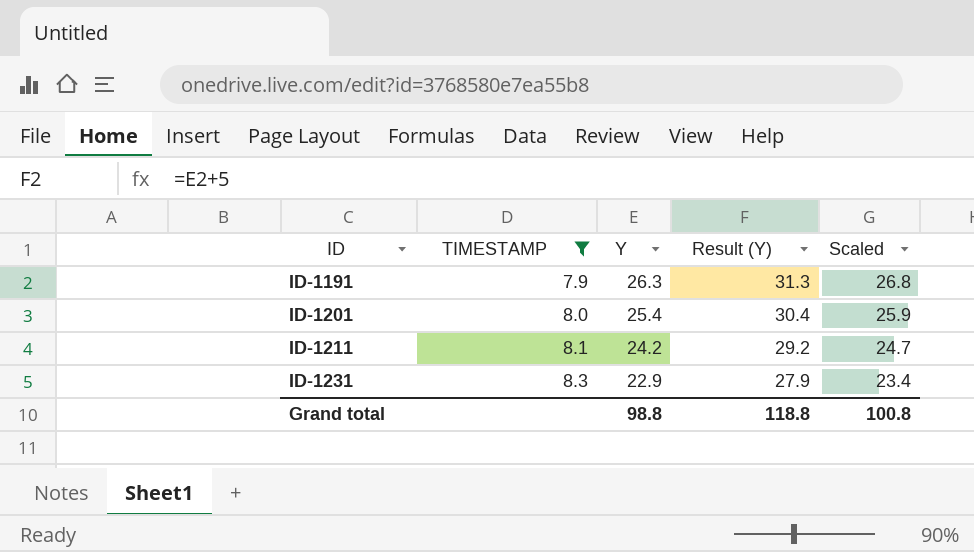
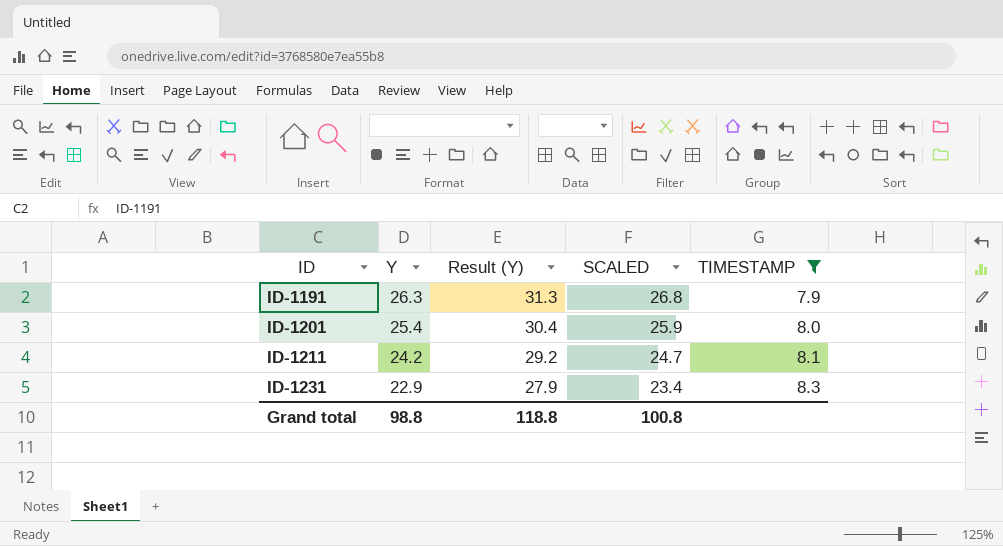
column name: Scaled -> SCALED
column TIMESTAMP | position: 2 -> 5

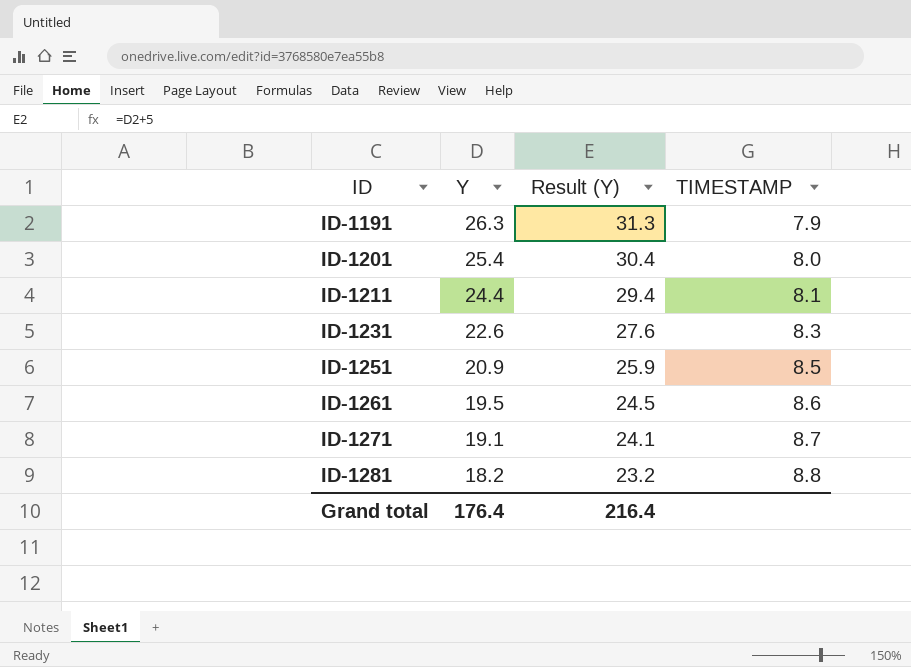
filter: TIMESTAMP <= 8.3 -> none
column SCALED | formula: [Y] * 1.02 -> none
ID-1211 | Y: 24.2 -> 24.4
ID-1211 | Result (Y): 29.2 -> 29.4
ID-1231 | Y: 22.9 -> 22.6
ID-1231 | Result (Y): 27.9 -> 27.6
Grand total | Y: 98.8 -> 176.4
Grand total | Result (Y): 118.8 -> 216.4

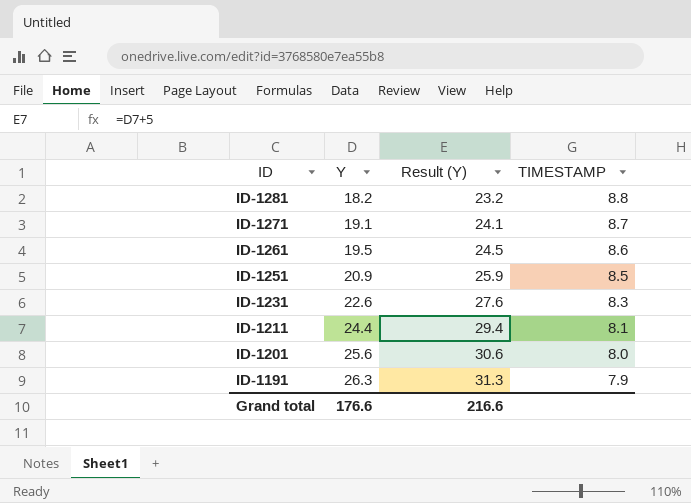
row order: ID ascending -> ID descending
ID-1201 | Y: 25.4 -> 25.6
ID-1201 | Result (Y): 30.4 -> 30.6
Grand total | Y: 176.4 -> 176.6
Grand total | Result (Y): 216.4 -> 216.6

